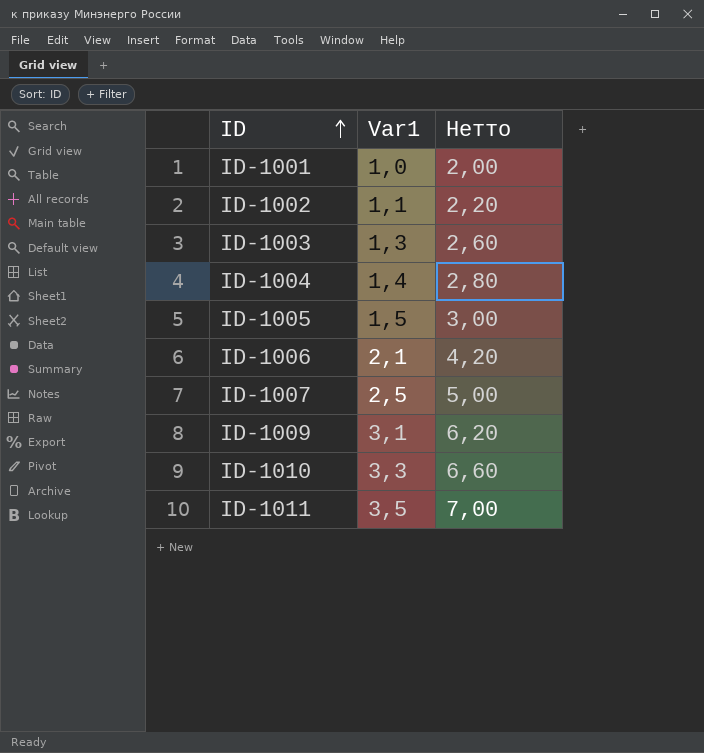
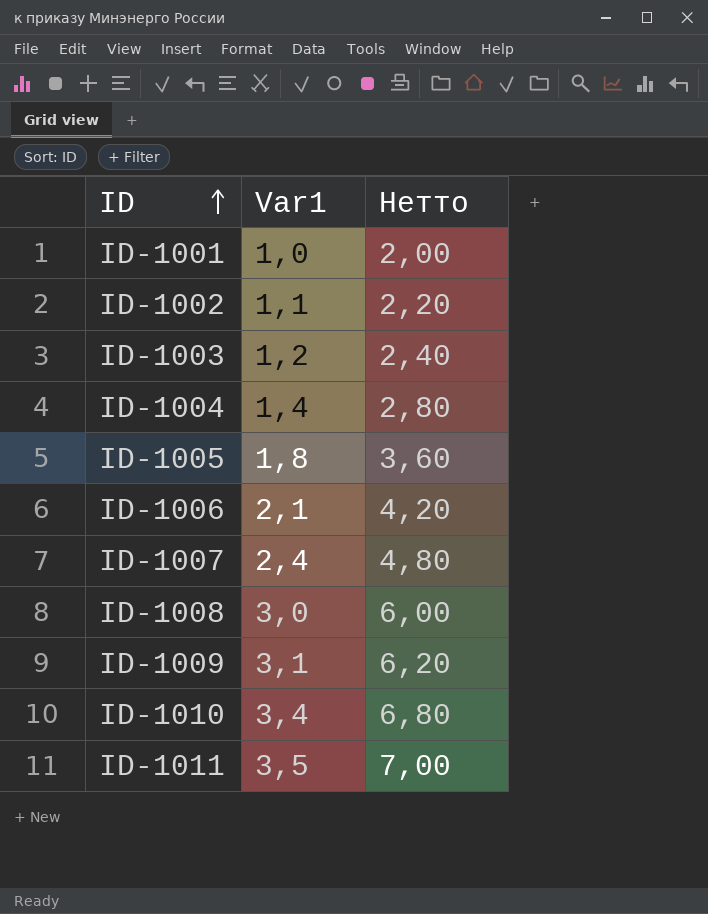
ID-1003 | Var1: 1,3 -> 1,2
ID-1003 | Нетто: 2,60 -> 2,40
ID-1005 | Var1: 1,5 -> 1,8
ID-1005 | Нетто: 3,00 -> 3,60
ID-1007 | Var1: 2,5 -> 2,4
ID-1007 | Нетто: 5,00 -> 4,80
row ID-1008: none -> 3,0 | 6,00
ID-1010 | Var1: 3,3 -> 3,4
ID-1010 | Нетто: 6,60 -> 6,80

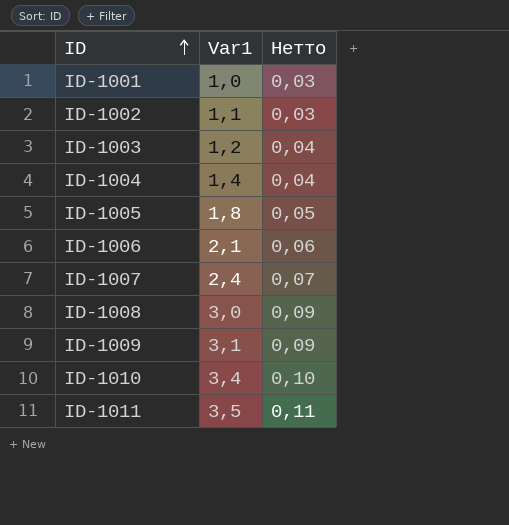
column Нетто | formula: [Var1] * 2 -> [Var1] * 0,03

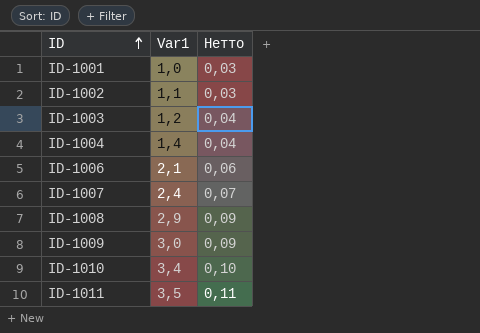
row ID-1005: 1,8 | 0,05 -> none
ID-1008 | Var1: 3,0 -> 2,9
ID-1009 | Var1: 3,1 -> 3,0

